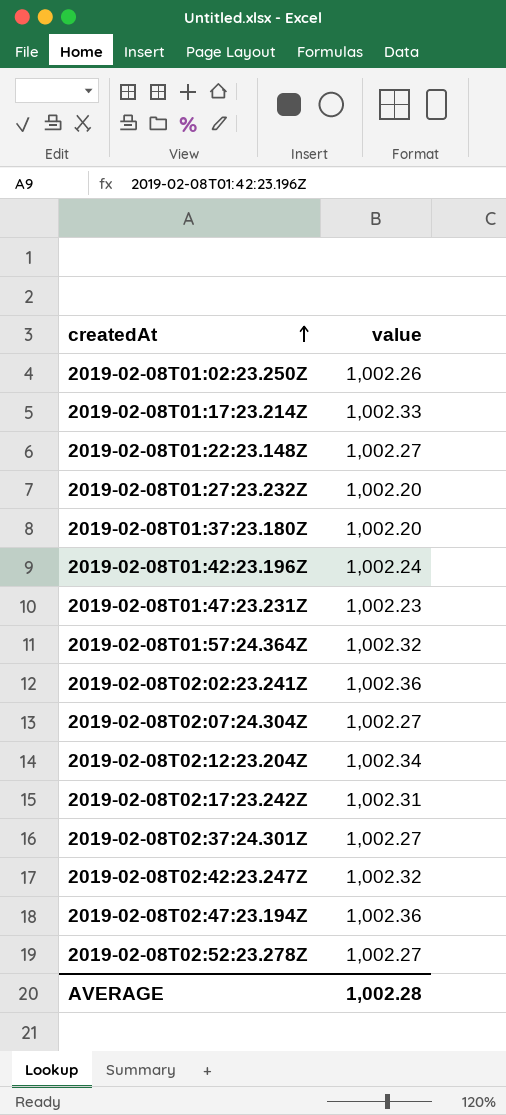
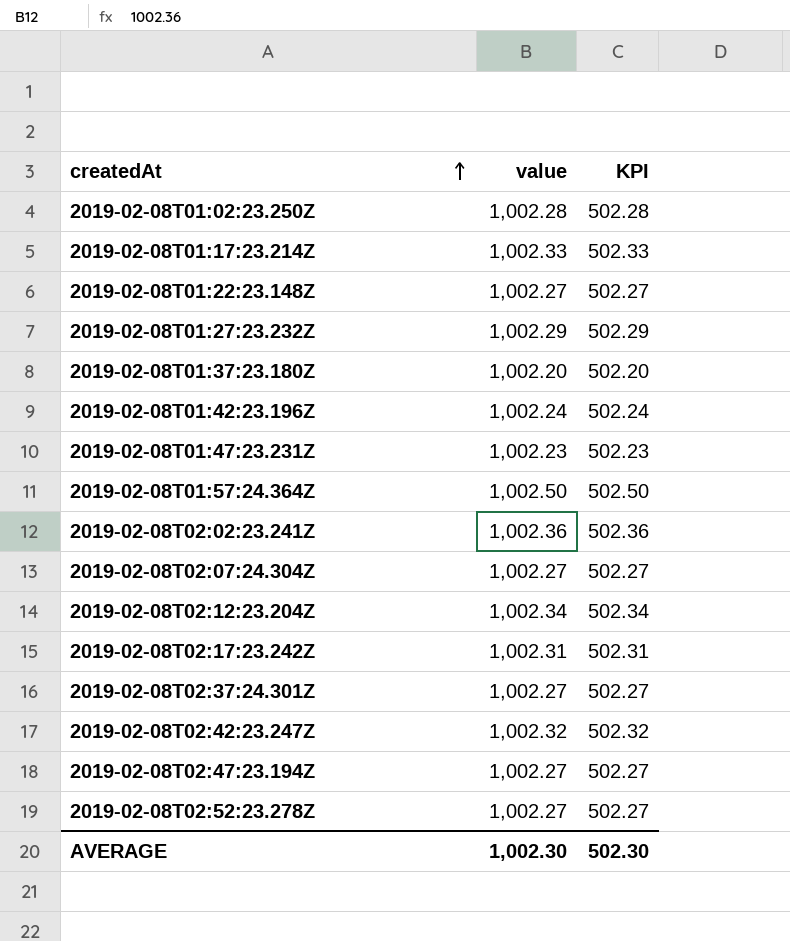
column KPI | formula: none -> [value] - 500
2019-02-08T01:02:23.250Z | value: 1,002.26 -> 1,002.28
2019-02-08T01:27:23.232Z | value: 1,002.20 -> 1,002.29
2019-02-08T01:57:24.364Z | value: 1,002.32 -> 1,002.50
2019-02-08T02:47:23.194Z | value: 1,002.36 -> 1,002.27
AVERAGE | value: 1,002.28 -> 1,002.30

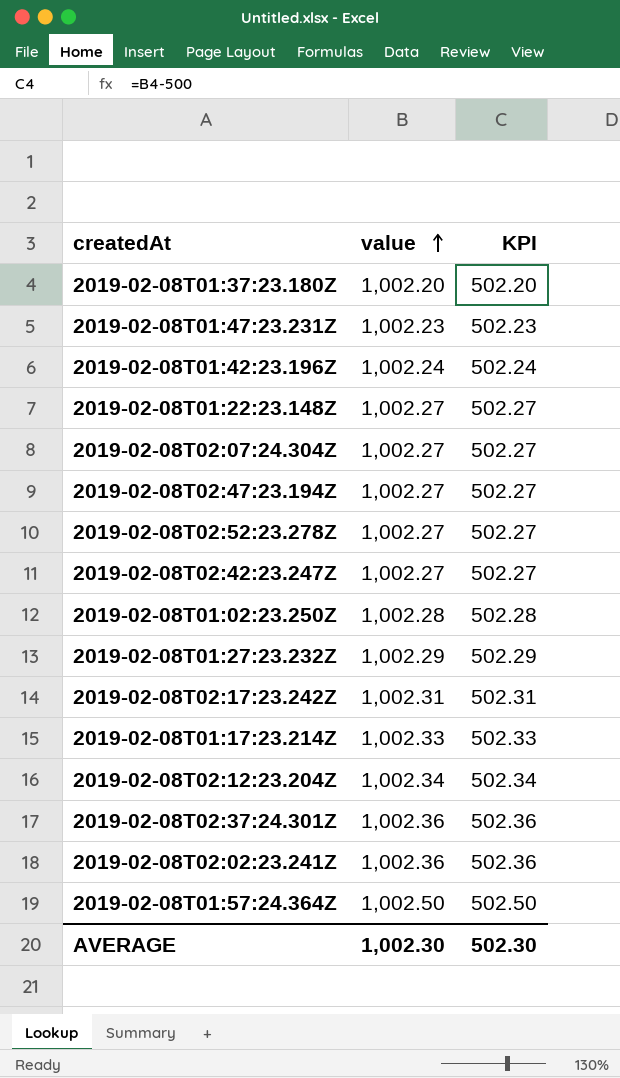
row order: createdAt ascending -> value ascending
2019-02-08T02:42:23.247Z | value: 1,002.32 -> 1,002.27
2019-02-08T02:42:23.247Z | KPI: 502.32 -> 502.27
2019-02-08T02:37:24.301Z | value: 1,002.27 -> 1,002.36
2019-02-08T02:37:24.301Z | KPI: 502.27 -> 502.36

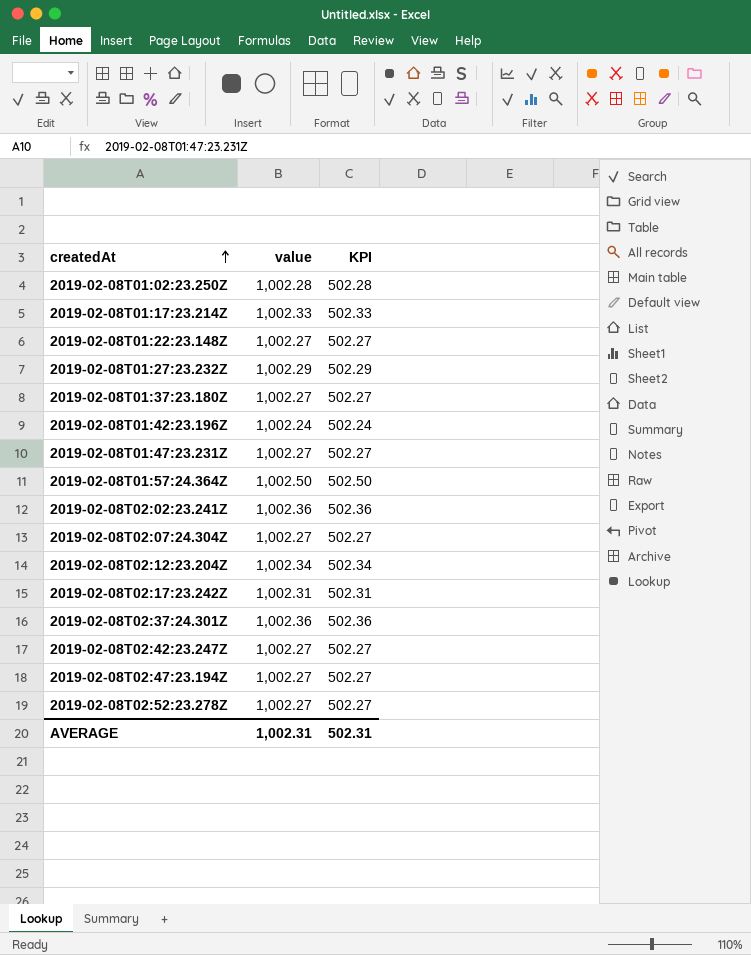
row order: value ascending -> createdAt ascending
2019-02-08T01:37:23.180Z | value: 1,002.20 -> 1,002.27
2019-02-08T01:37:23.180Z | KPI: 502.20 -> 502.27
2019-02-08T01:47:23.231Z | value: 1,002.23 -> 1,002.27
2019-02-08T01:47:23.231Z | KPI: 502.23 -> 502.27
AVERAGE | value: 1,002.30 -> 1,002.31
AVERAGE | KPI: 502.30 -> 502.31

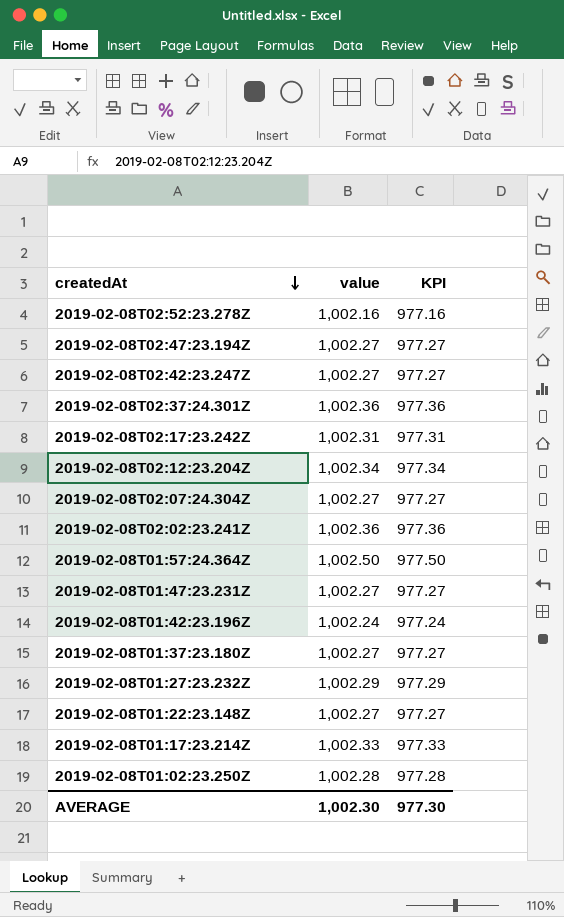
row order: createdAt ascending -> createdAt descending
column KPI | formula: [value] - 500 -> [value] - 25
2019-02-08T02:52:23.278Z | value: 1,002.27 -> 1,002.16
AVERAGE | value: 1,002.31 -> 1,002.30
AVERAGE | KPI: 502.31 -> 977.30

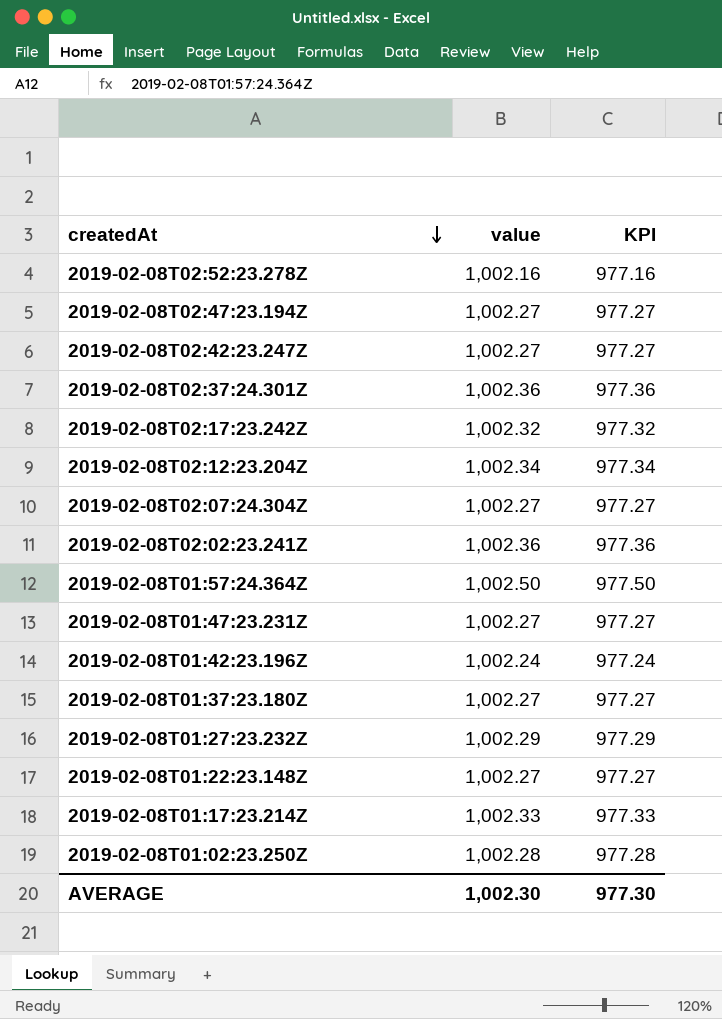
2019-02-08T02:17:23.242Z | value: 1,002.31 -> 1,002.32
2019-02-08T02:17:23.242Z | KPI: 977.31 -> 977.32

